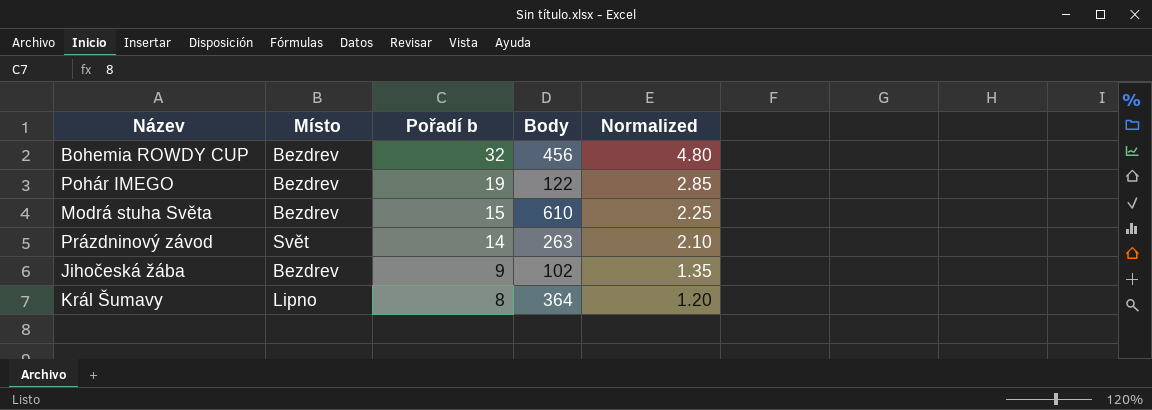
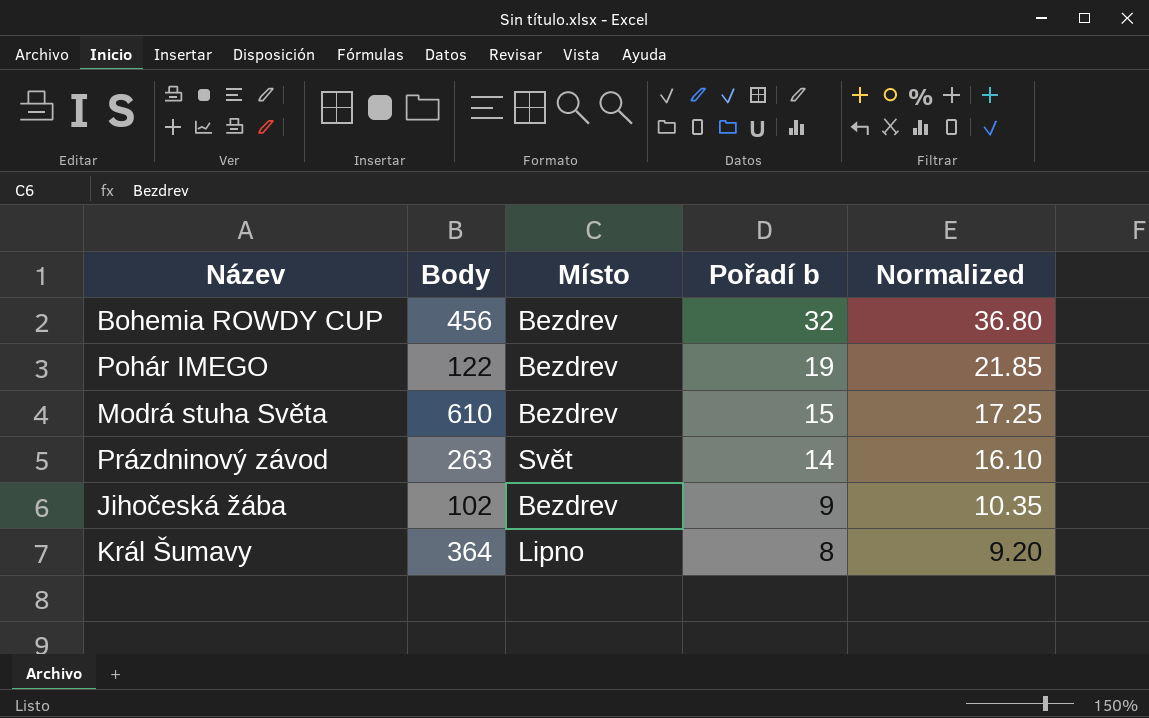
column Body | position: 4 -> 2
column Normalized | formula: [Pořadí b] * 0.15 -> [Pořadí b] * 1.15

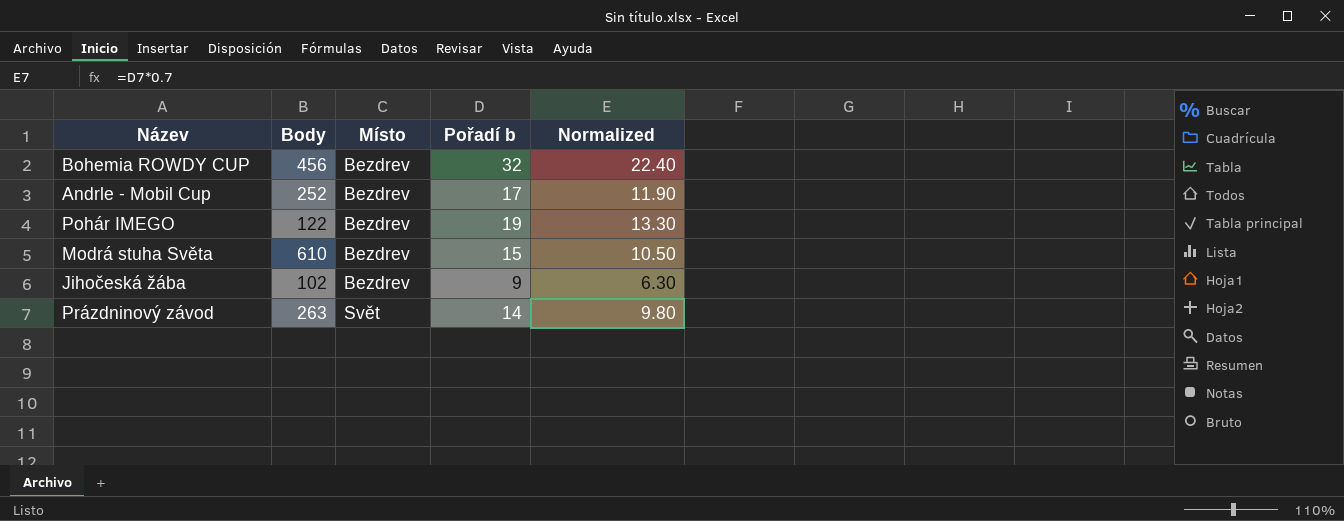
row order: Pořadí b descending -> Místo ascending
column Normalized | formula: [Pořadí b] * 1.15 -> [Pořadí b] * 0.7
row Král Šumavy: 364 | Lipno | 8 | 9.20 -> none
row Andrle - Mobil Cup: none -> 252 | Bezdrev | 17 | 11.90

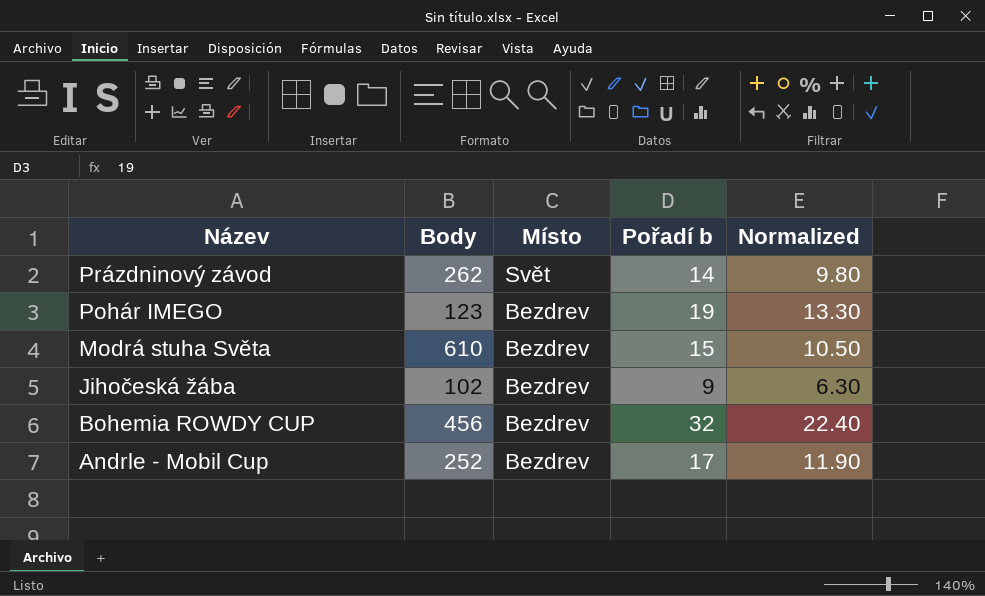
row order: Místo ascending -> Název descending
Prázdninový závod | Body: 263 -> 262
Pohár IMEGO | Body: 122 -> 123

